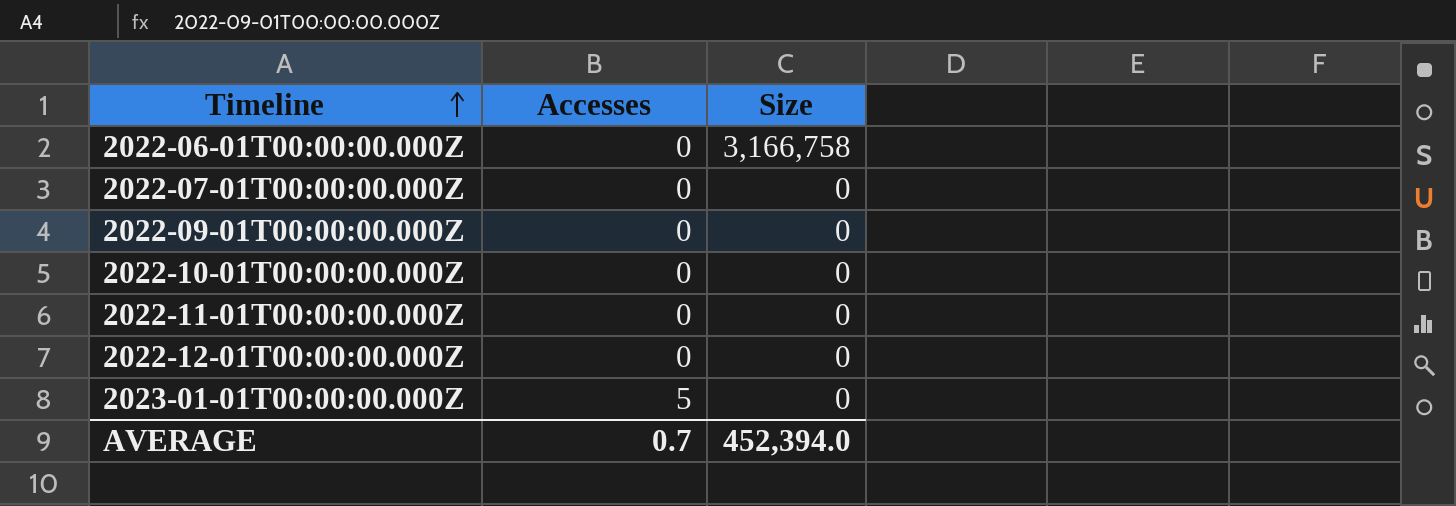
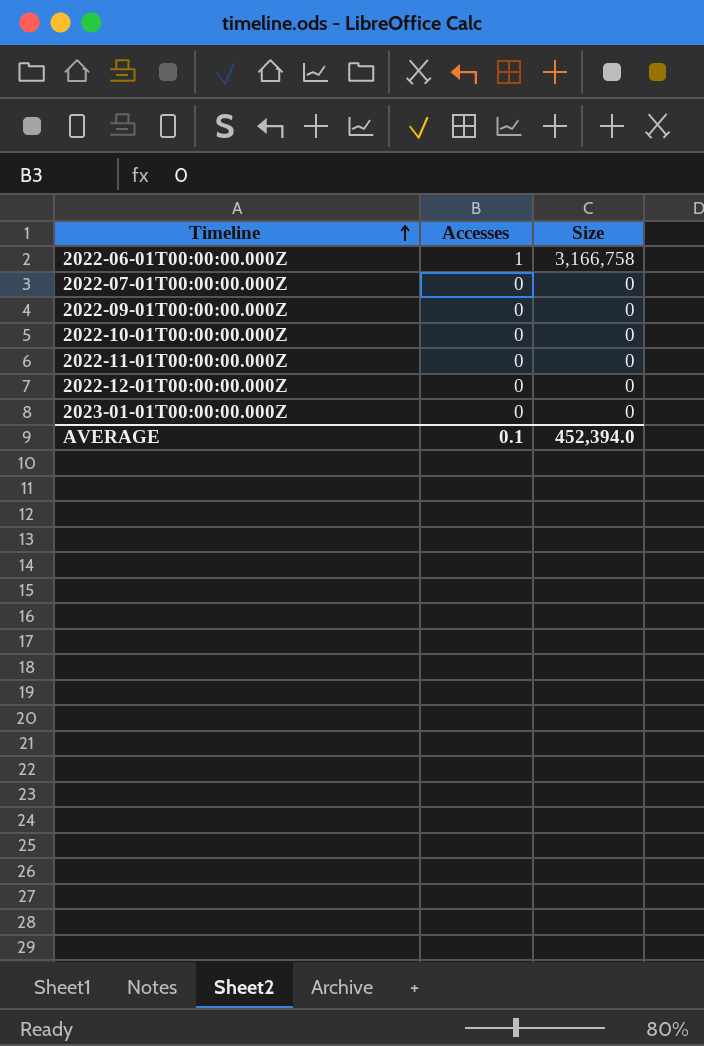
2022-06-01T00:00:00.000Z | Accesses: 0 -> 1
2023-01-01T00:00:00.000Z | Accesses: 5 -> 0
AVERAGE | Accesses: 0.7 -> 0.1

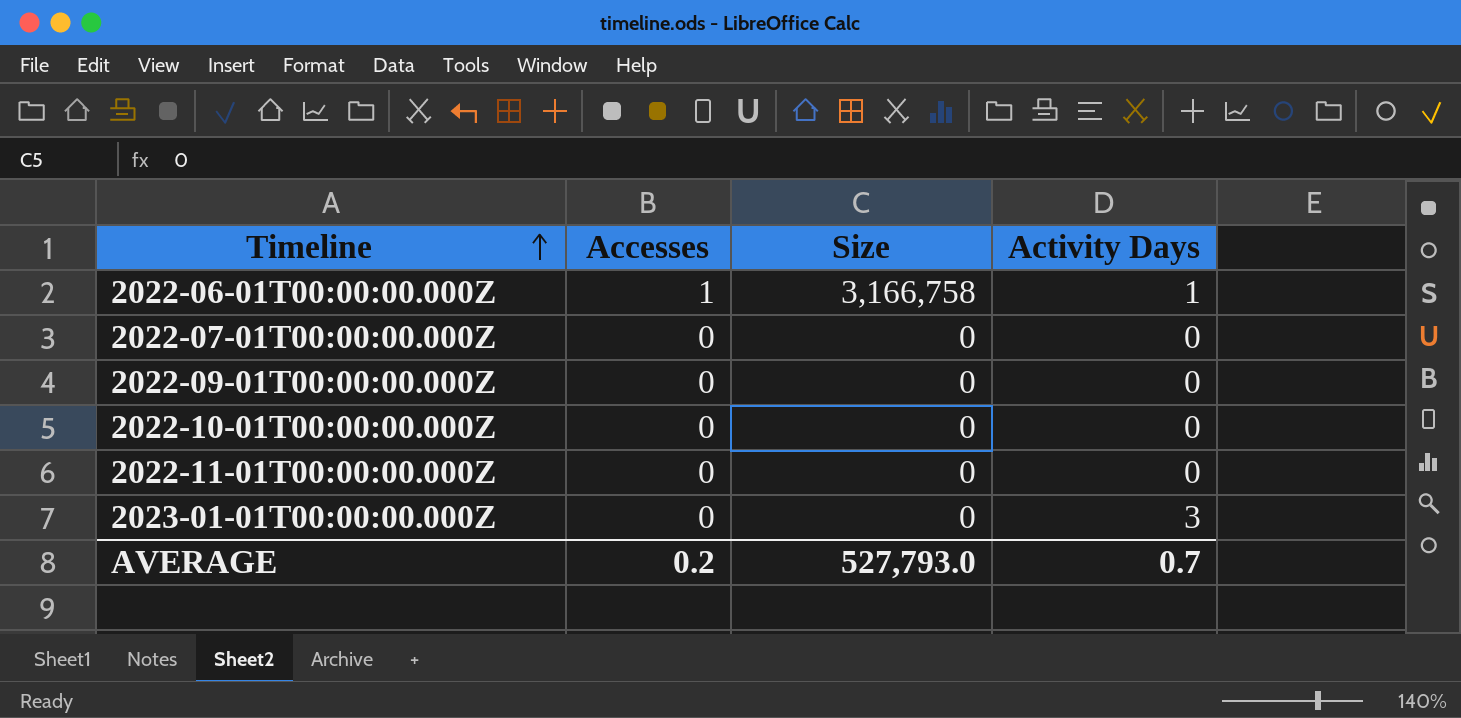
column Activity Days | position: none -> 4
row 2022-12-01T00:00:00.000Z: 0 | 0 -> none
AVERAGE | Accesses: 0.1 -> 0.2
AVERAGE | Size: 452,394.0 -> 527,793.0

